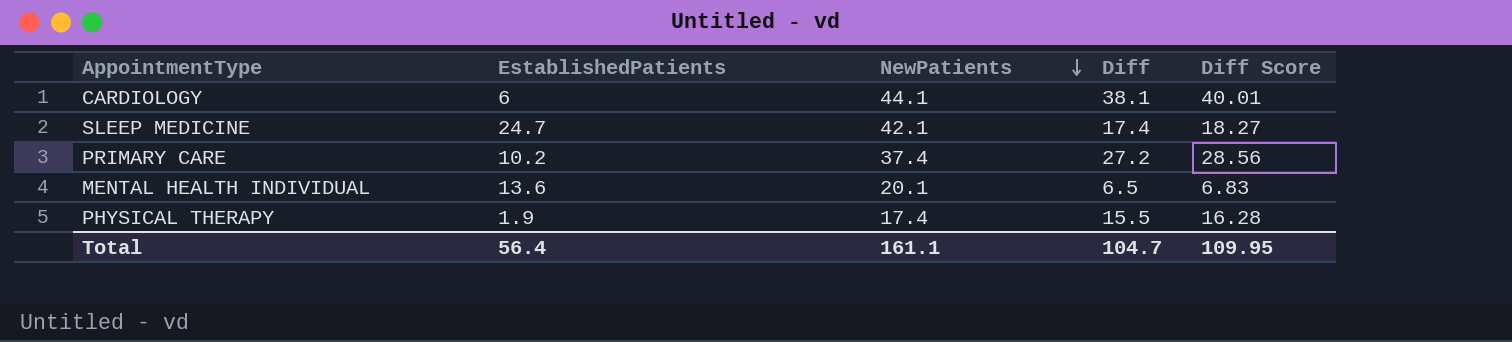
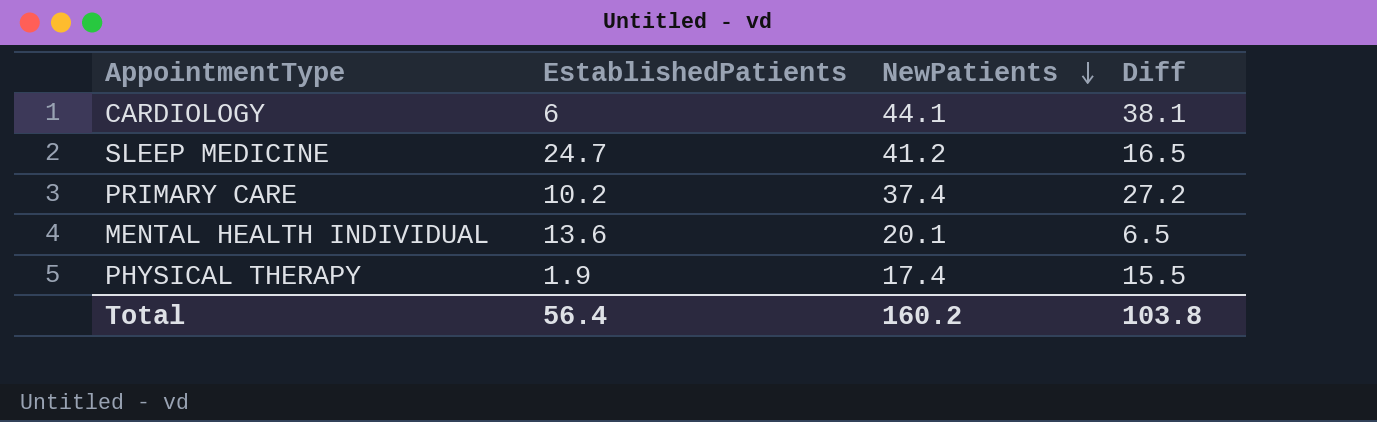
column Diff Score | formula: [Diff] * 1.05 -> none
SLEEP MEDICINE | NewPatients: 42.1 -> 41.2
SLEEP MEDICINE | Diff: 17.4 -> 16.5
Total | NewPatients: 161.1 -> 160.2
Total | Diff: 104.7 -> 103.8

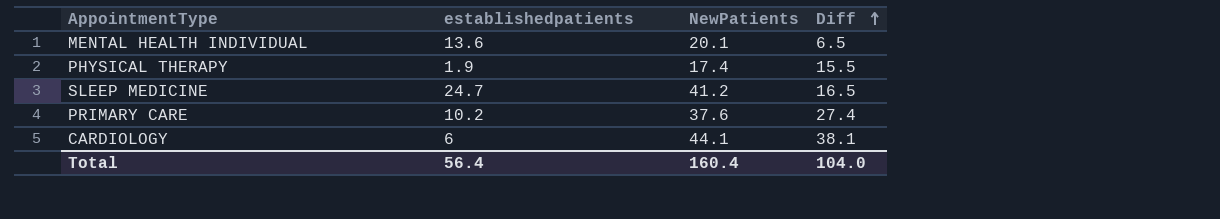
row order: NewPatients descending -> Diff ascending
column name: EstablishedPatients -> establishedpatients
PRIMARY CARE | NewPatients: 37.4 -> 37.6
PRIMARY CARE | Diff: 27.2 -> 27.4
Total | NewPatients: 160.2 -> 160.4
Total | Diff: 103.8 -> 104.0

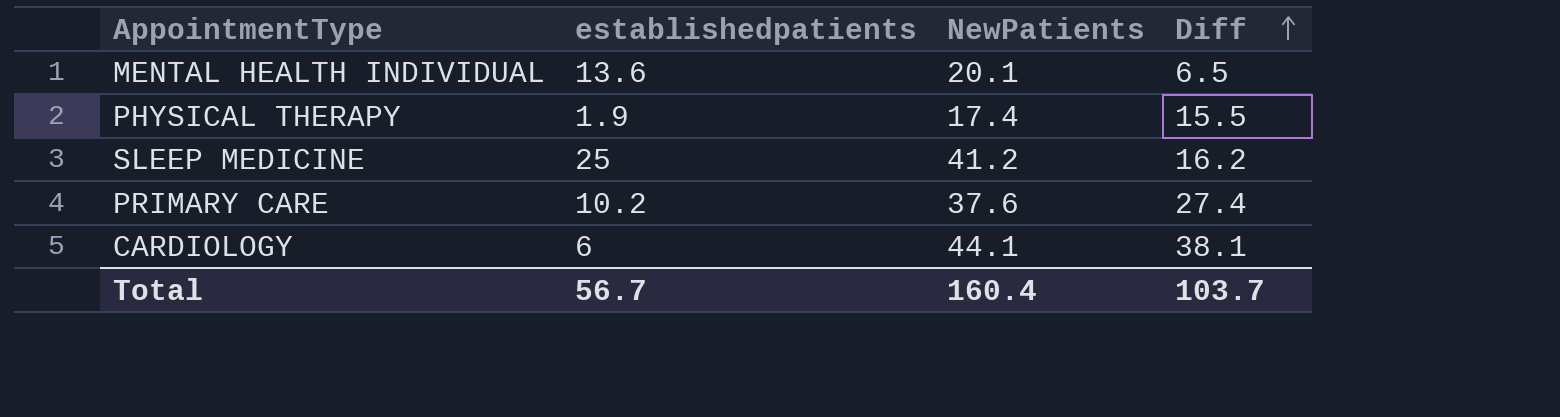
SLEEP MEDICINE | establishedpatients: 24.7 -> 25
SLEEP MEDICINE | Diff: 16.5 -> 16.2
Total | establishedpatients: 56.4 -> 56.7
Total | Diff: 104.0 -> 103.7

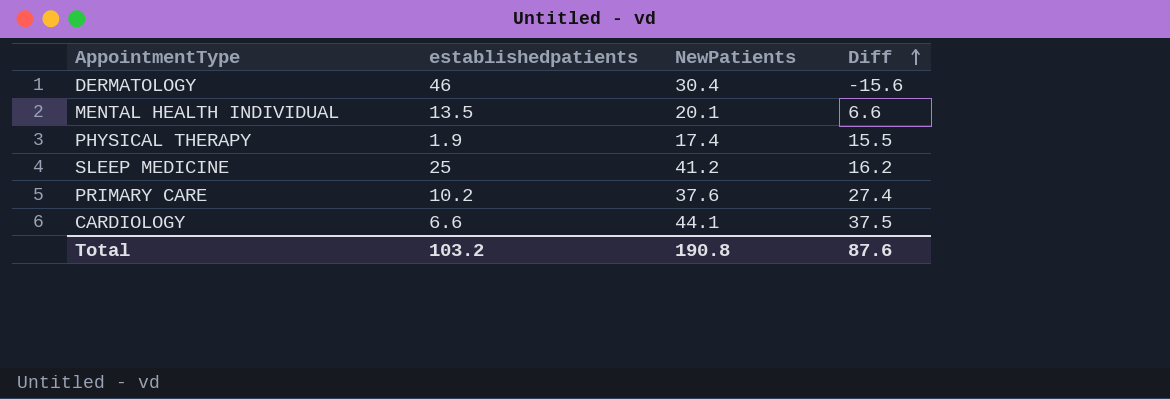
row DERMATOLOGY: none -> 46 | 30.4 | -15.6
MENTAL HEALTH INDIVIDUAL | establishedpatients: 13.6 -> 13.5
MENTAL HEALTH INDIVIDUAL | Diff: 6.5 -> 6.6
CARDIOLOGY | establishedpatients: 6 -> 6.6
CARDIOLOGY | Diff: 38.1 -> 37.5
Total | establishedpatients: 56.7 -> 103.2
Total | NewPatients: 160.4 -> 190.8
Total | Diff: 103.7 -> 87.6

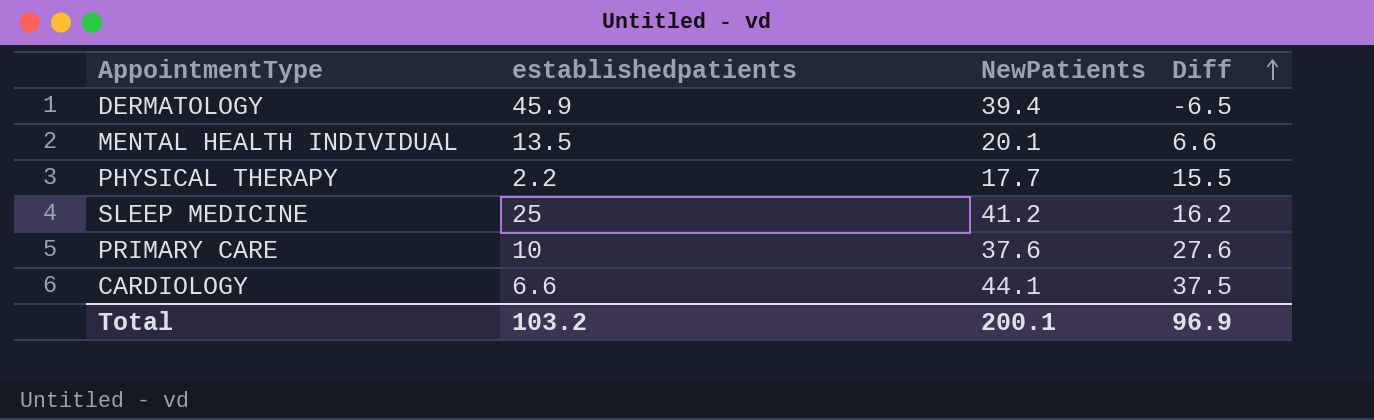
DERMATOLOGY | establishedpatients: 46 -> 45.9
DERMATOLOGY | NewPatients: 30.4 -> 39.4
DERMATOLOGY | Diff: -15.6 -> -6.5
PHYSICAL THERAPY | establishedpatients: 1.9 -> 2.2
PHYSICAL THERAPY | NewPatients: 17.4 -> 17.7
PRIMARY CARE | establishedpatients: 10.2 -> 10
PRIMARY CARE | Diff: 27.4 -> 27.6
Total | NewPatients: 190.8 -> 200.1
Total | Diff: 87.6 -> 96.9

